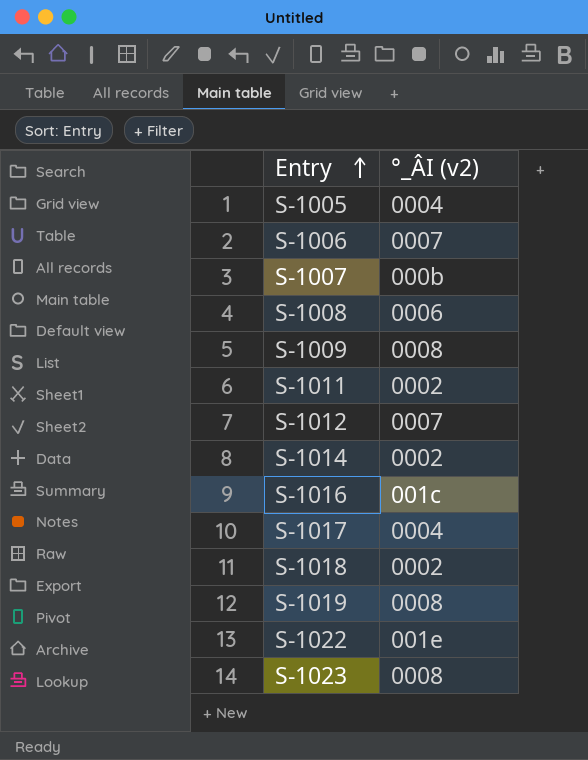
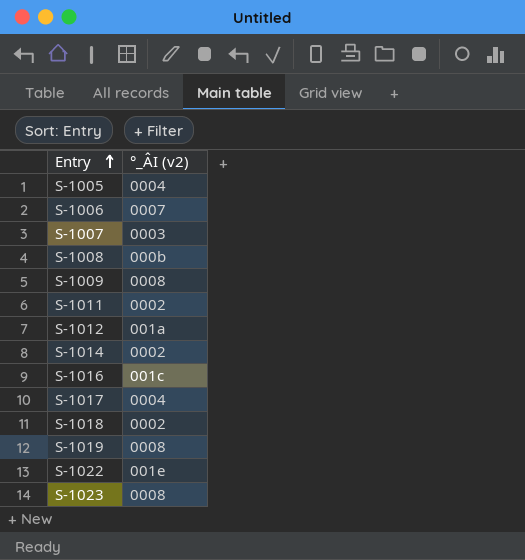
S-1007 | °_ÂI (v2): 000b -> 0003
S-1008 | °_ÂI (v2): 0006 -> 000b
S-1012 | °_ÂI (v2): 0007 -> 001a

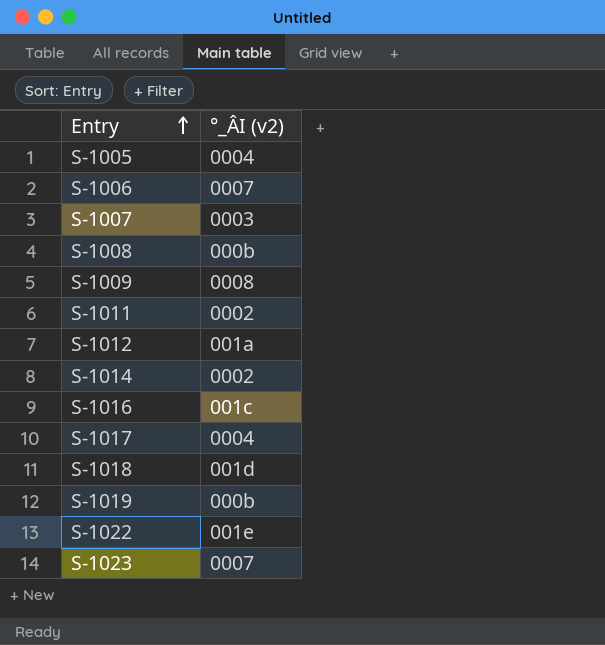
S-1018 | °_ÂI (v2): 0002 -> 001d
S-1019 | °_ÂI (v2): 0008 -> 000b
S-1023 | °_ÂI (v2): 0008 -> 0007

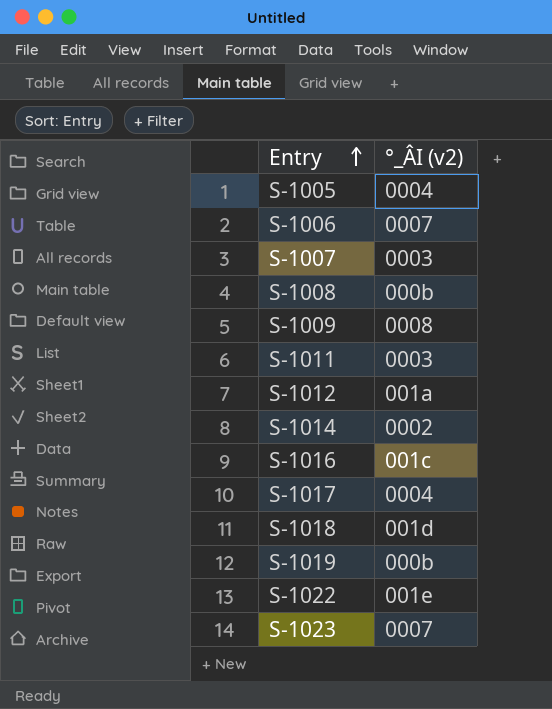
S-1011 | °_ÂI (v2): 0002 -> 0003

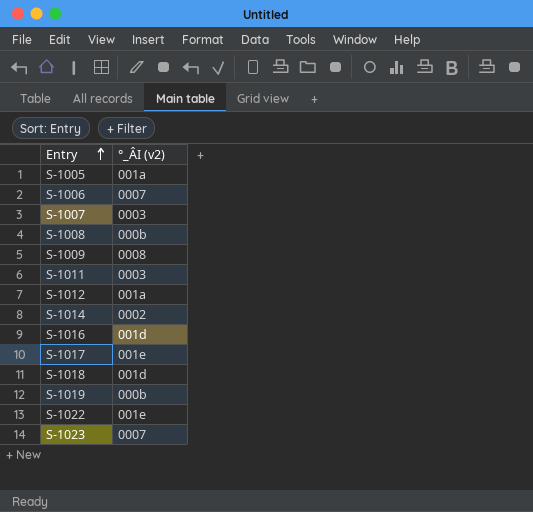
S-1005 | °_ÂI (v2): 0004 -> 001a
S-1016 | °_ÂI (v2): 001c -> 001d
S-1017 | °_ÂI (v2): 0004 -> 001e

